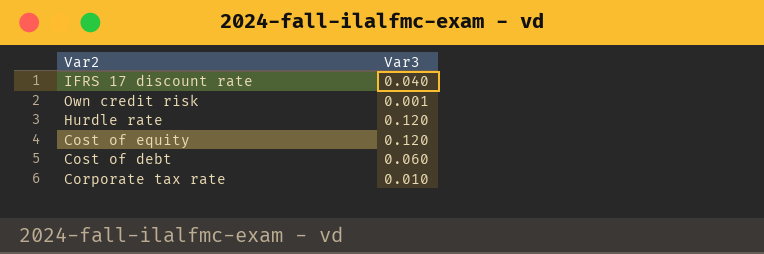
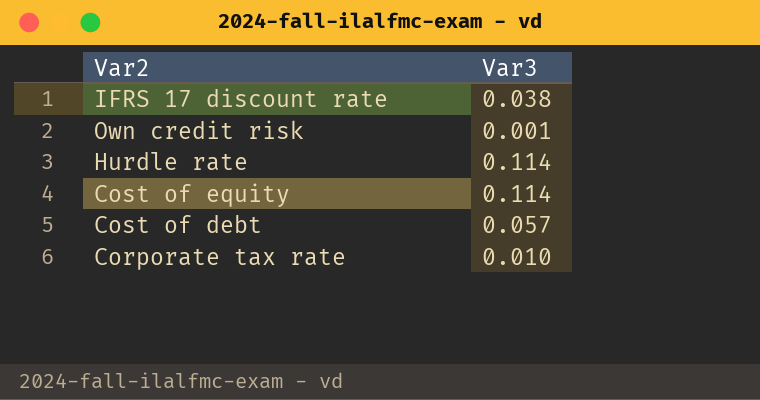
IFRS 17 discount rate | Var3: 0.040 -> 0.038
Hurdle rate | Var3: 0.120 -> 0.114
Cost of equity | Var3: 0.120 -> 0.114
Cost of debt | Var3: 0.060 -> 0.057

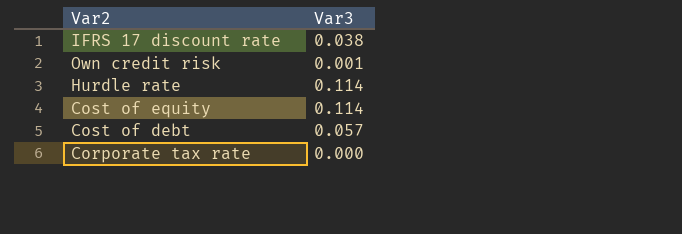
Corporate tax rate | Var3: 0.010 -> 0.000

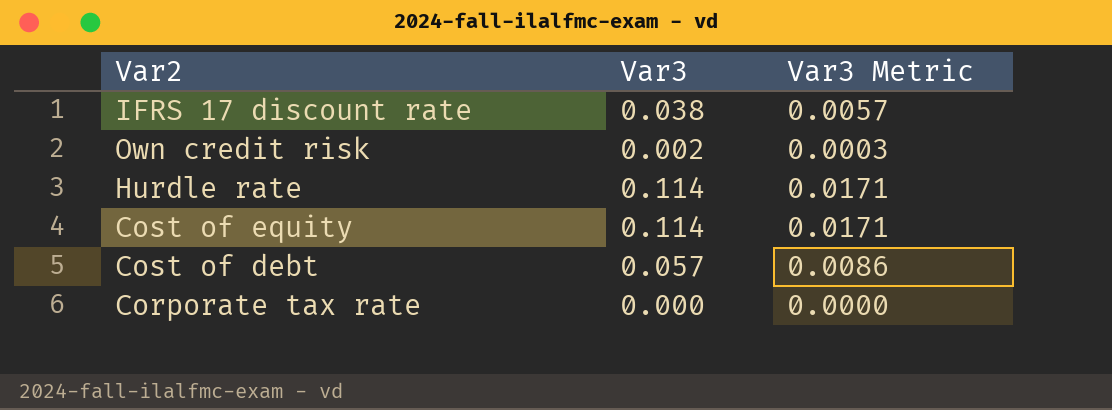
column Var3 Metric | formula: none -> [Var3] * 0.15
Own credit risk | Var3: 0.001 -> 0.002

